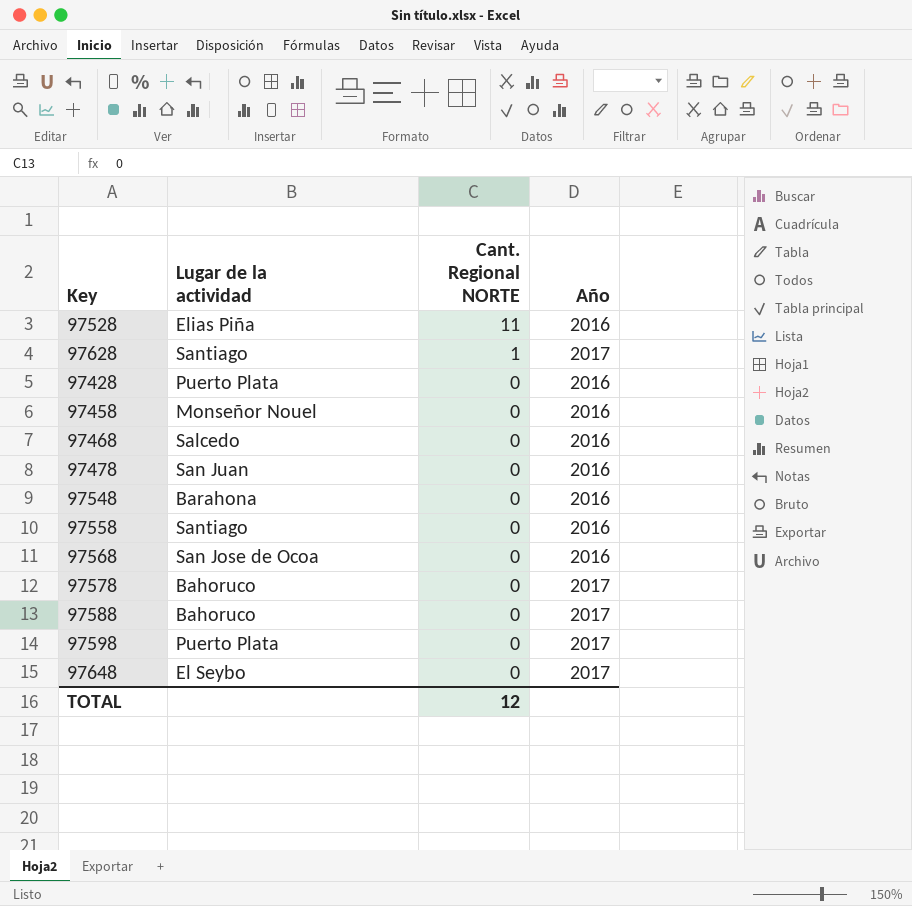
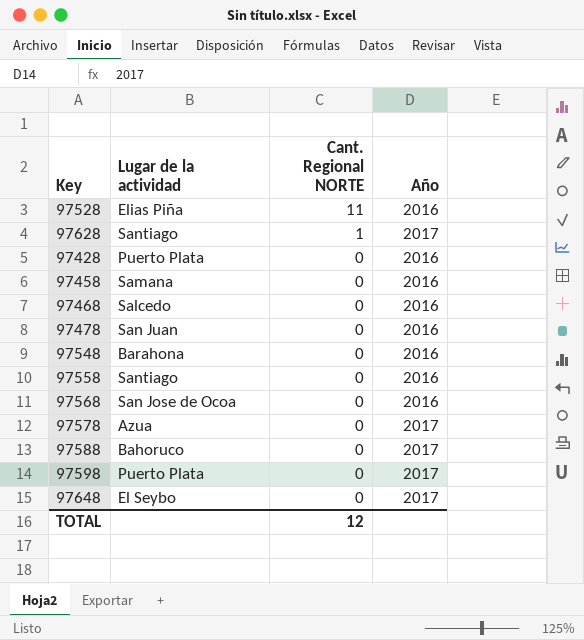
97458 | Lugar de la actividad: Monseñor Nouel -> Samana
97578 | Lugar de la actividad: Bahoruco -> Azua

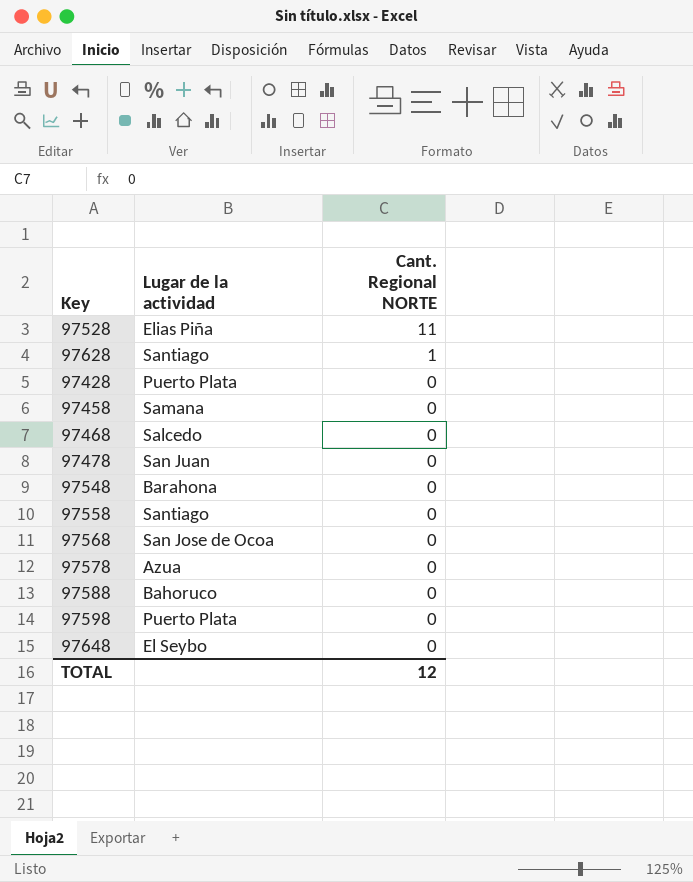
column Año | position: 4 -> none

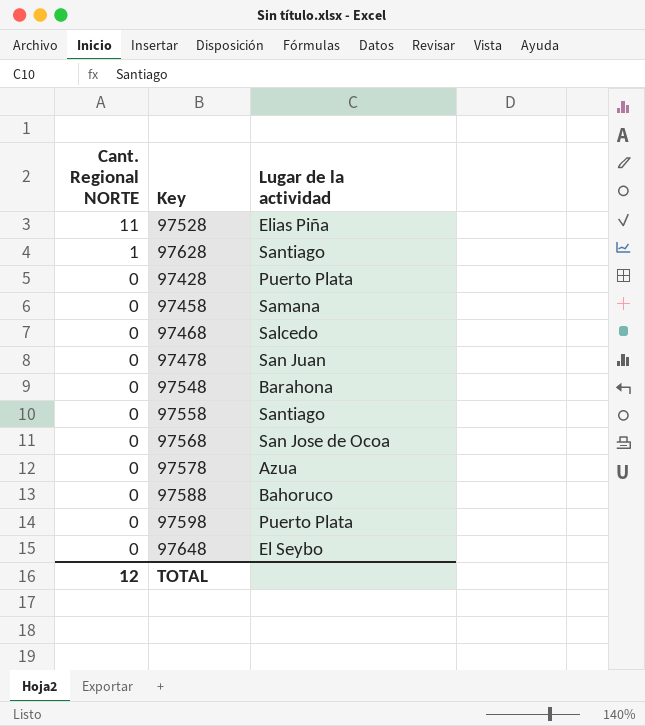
column Cant. Regional NORTE | position: 3 -> 1

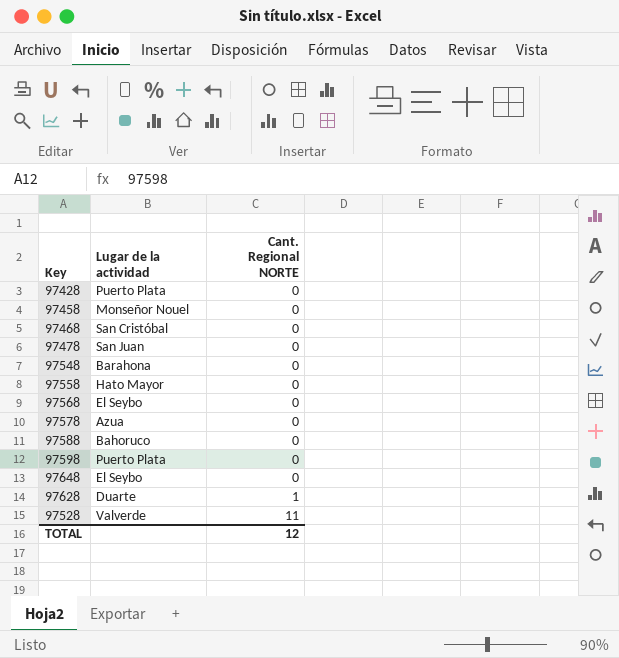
row order: Cant. Regional NORTE descending -> Cant. Regional NORTE ascending
column Cant. Regional NORTE | position: 1 -> 3
97458 | Lugar de la actividad: Samana -> Monseñor Nouel
97468 | Lugar de la actividad: Salcedo -> San Cristóbal
97558 | Lugar de la actividad: Santiago -> Hato Mayor
97568 | Lugar de la actividad: San Jose de Ocoa -> El Seybo
97628 | Lugar de la actividad: Santiago -> Duarte
97528 | Lugar de la actividad: Elias Piña -> Valverde

